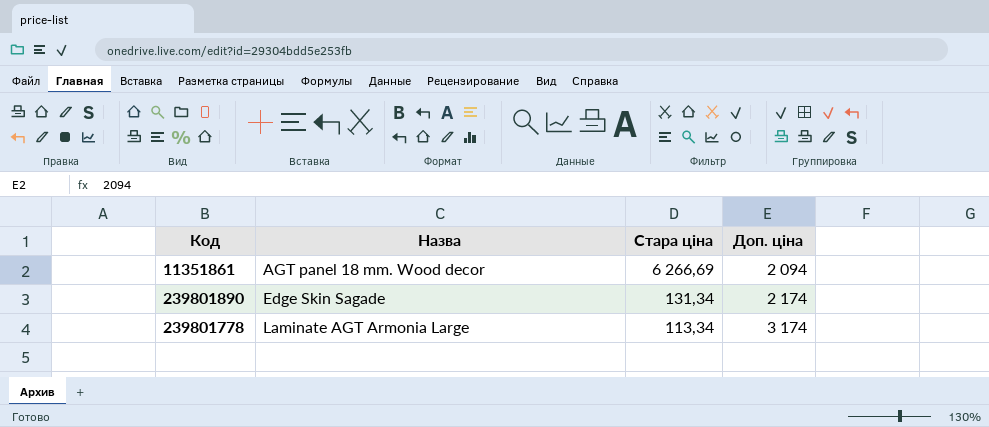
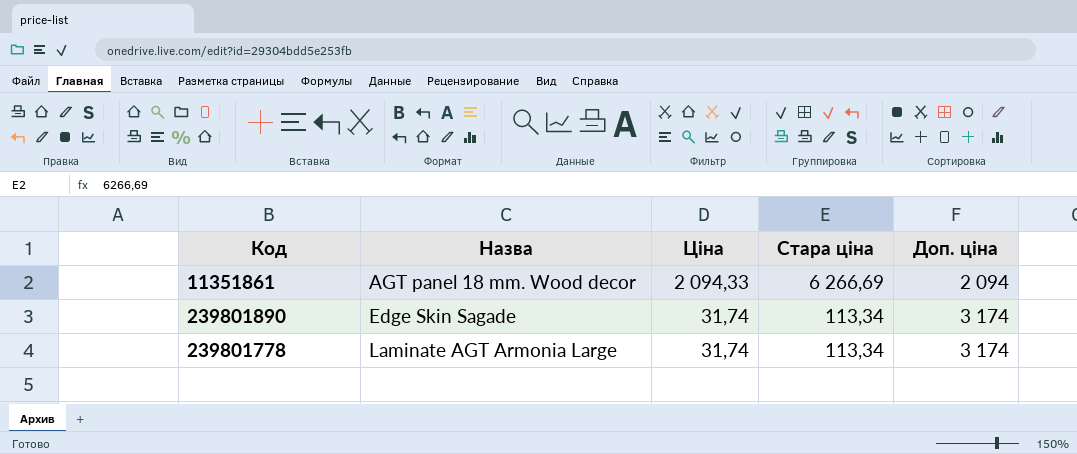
column Ціна | position: none -> 3
239801890 | Стара ціна: 131,34 -> 113,34
239801890 | Доп. ціна: 2 174 -> 3 174

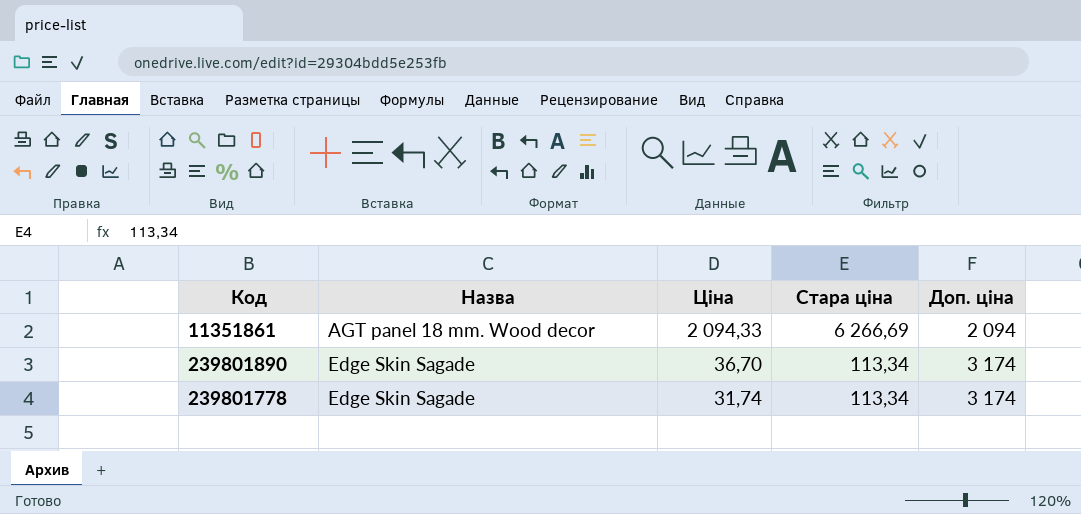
239801890 | Ціна: 31,74 -> 36,70
239801778 | Назва: Laminate AGT Armonia Large -> Edge Skin Sagade

